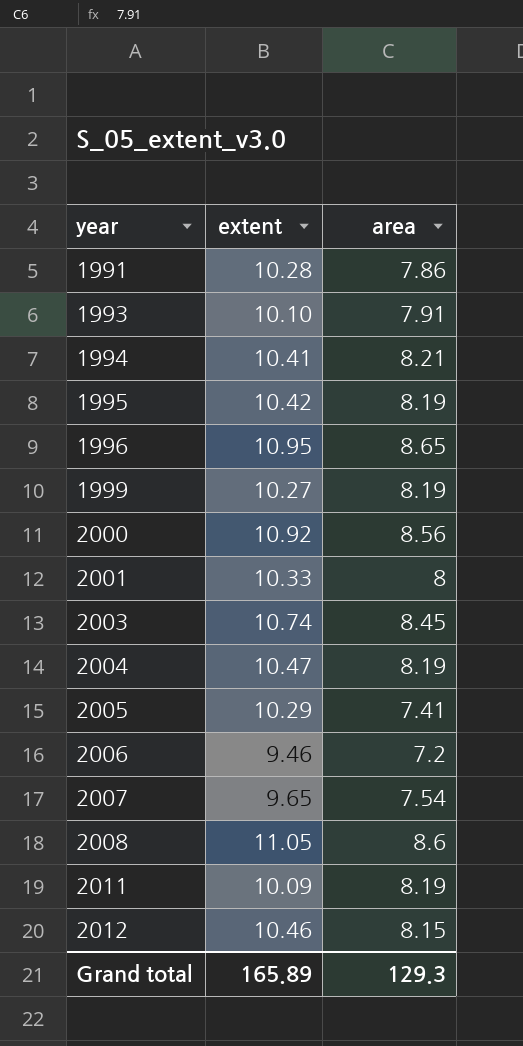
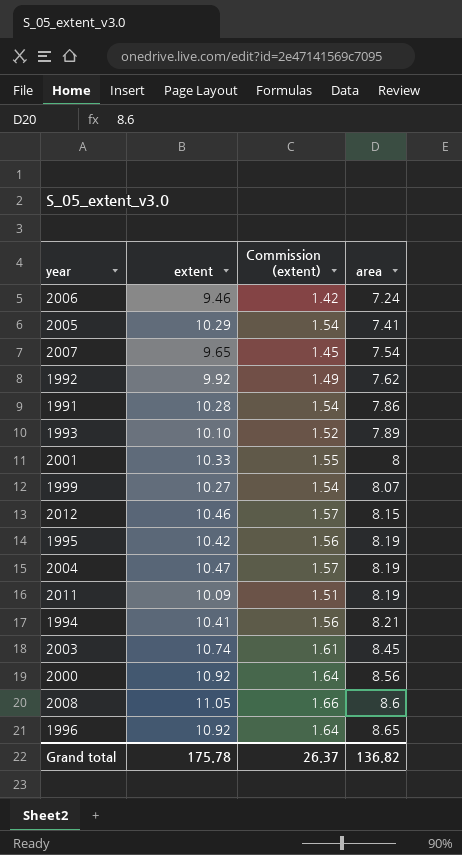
row order: year ascending -> area ascending
column Commission (extent) | formula: none -> [extent] * 0.15
2006 | area: 7.2 -> 7.24
row 1992: none -> 9.92 | 1.49 | 7.62
1993 | area: 7.91 -> 7.89
1999 | area: 8.19 -> 8.07
1996 | extent: 10.95 -> 10.92
Grand total | extent: 165.89 -> 175.78
Grand total | area: 129.3 -> 136.82

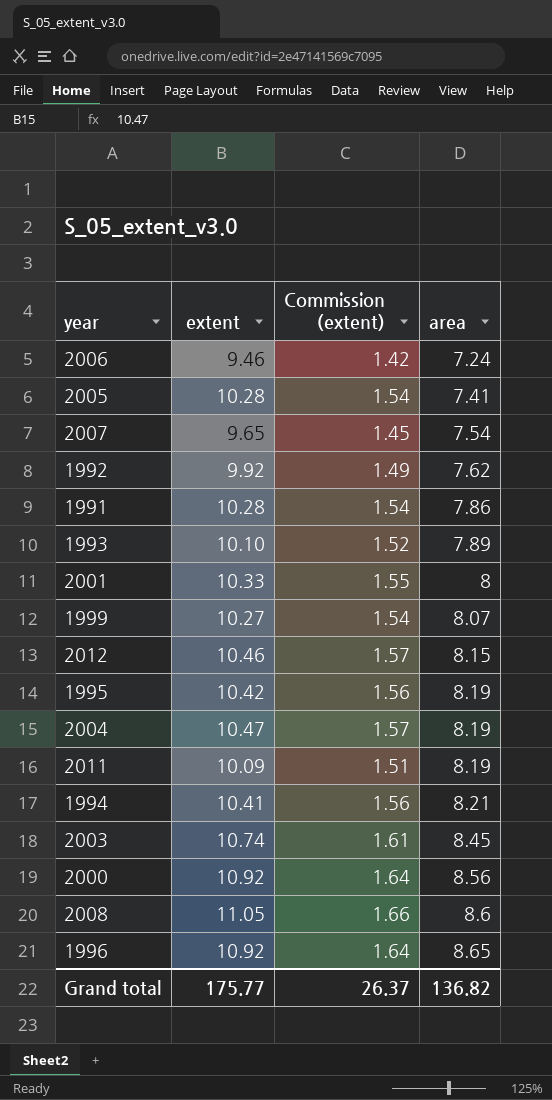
2005 | extent: 10.29 -> 10.28
Grand total | extent: 175.78 -> 175.77

